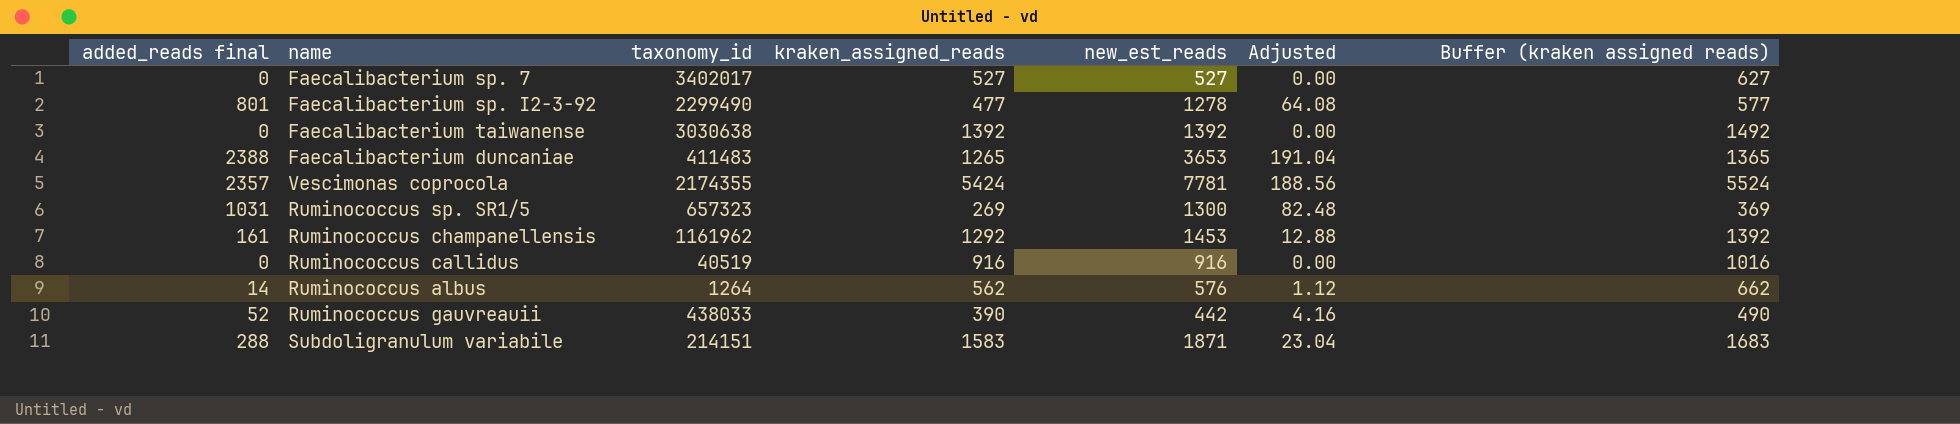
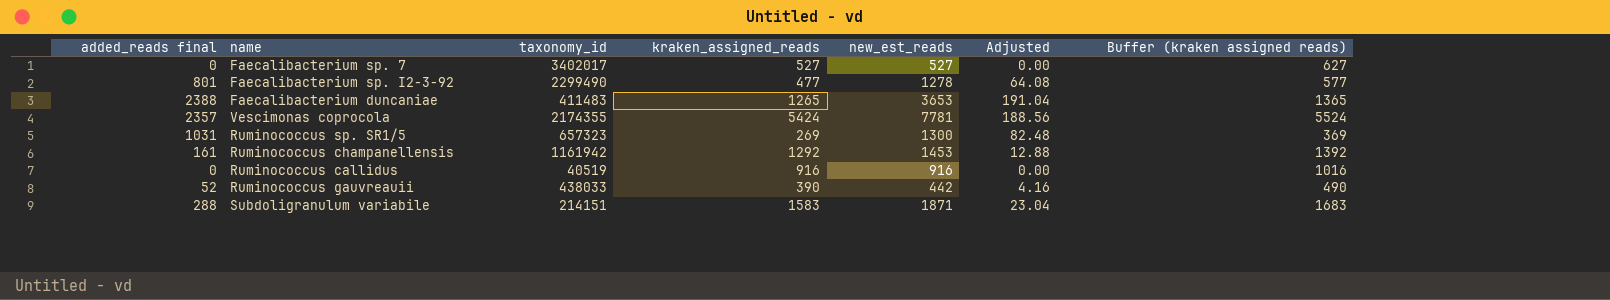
row Faecalibacterium taiwanense: 0 | 3030638 | 1392 | 1392 | 0.00 | 1492 -> none
row Ruminococcus albus: 14 | 1264 | 562 | 576 | 1.12 | 662 -> none
Ruminococcus champanellensis | taxonomy_id: 1161962 -> 1161942

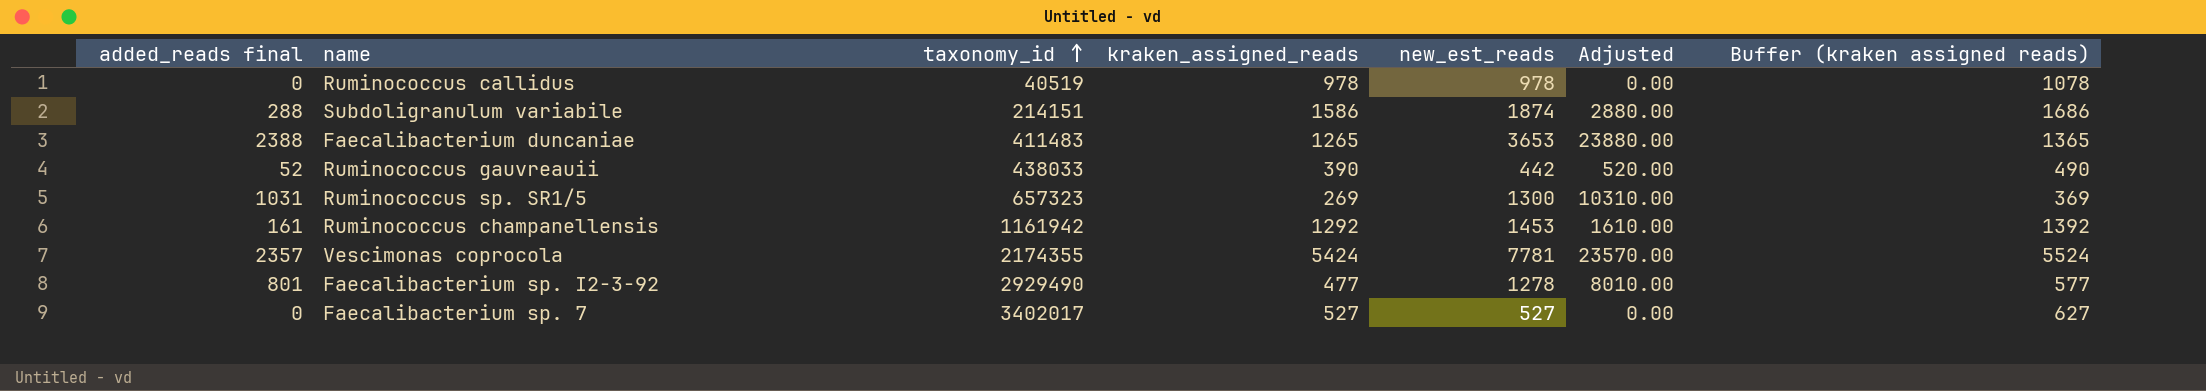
row order: none -> taxonomy_id ascending
column Adjusted | formula: [added_reads final] * 0.08 -> [added_reads final] * 10
Ruminococcus callidus | kraken_assigned_reads: 916 -> 978
Ruminococcus callidus | new_est_reads: 916 -> 978
Ruminococcus callidus | Buffer (kraken assigned reads): 1016 -> 1078
Subdoligranulum variabile | kraken_assigned_reads: 1583 -> 1586
Subdoligranulum variabile | new_est_reads: 1871 -> 1874
Subdoligranulum variabile | Buffer (kraken assigned reads): 1683 -> 1686
Faecalibacterium sp. I2-3-92 | taxonomy_id: 2299490 -> 2929490

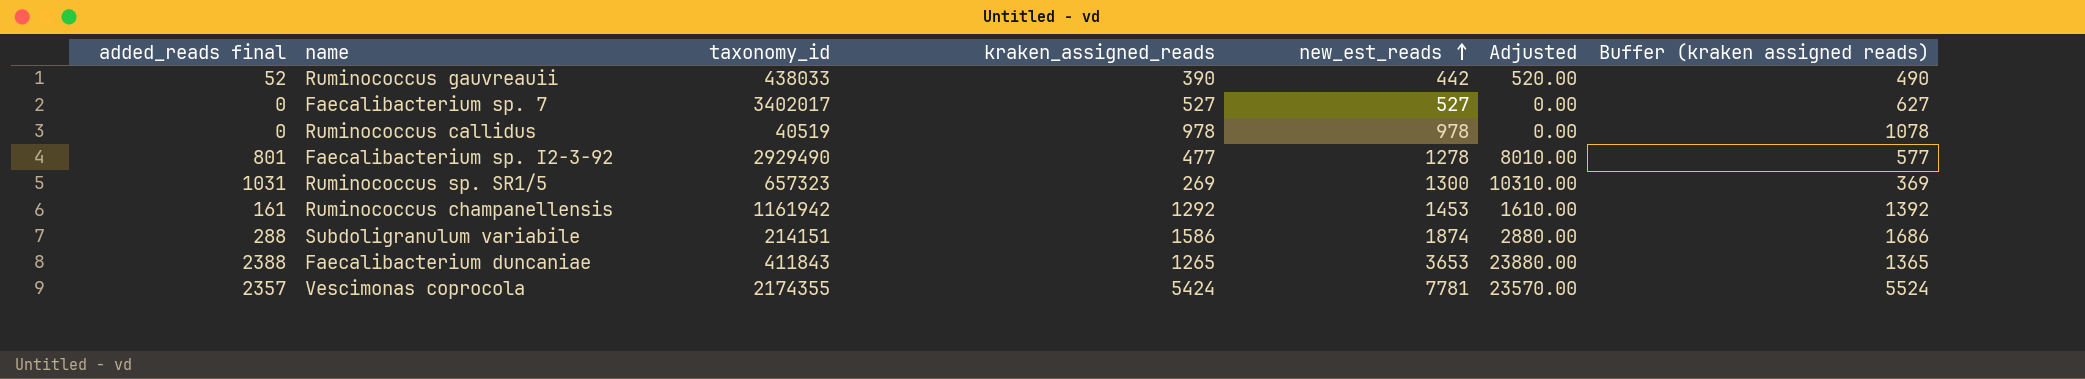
row order: taxonomy_id ascending -> new_est_reads ascending
Faecalibacterium duncaniae | taxonomy_id: 411483 -> 411843

